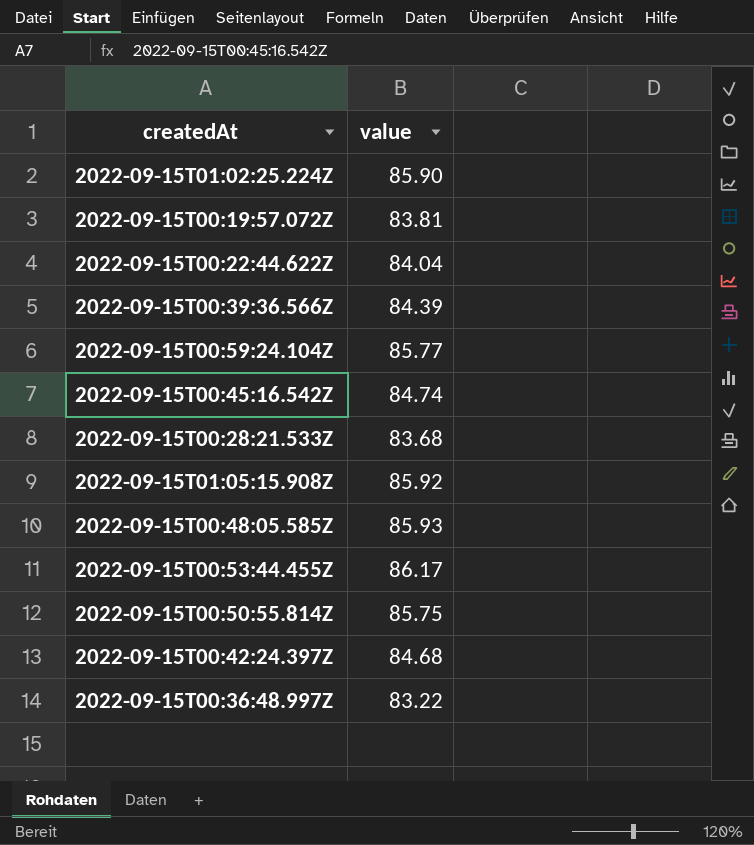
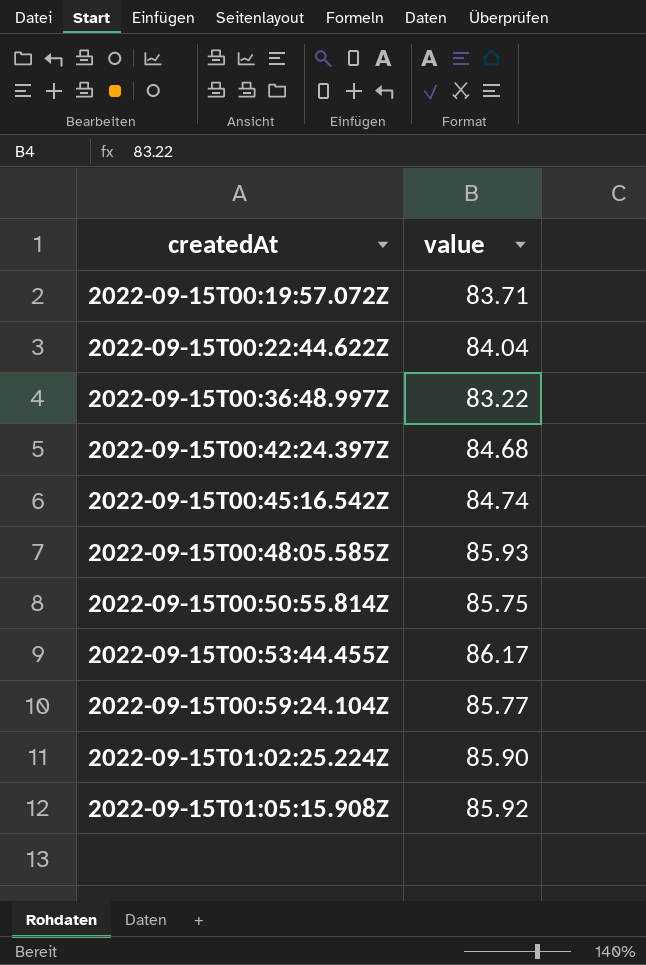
row order: none -> createdAt ascending
row 2022-09-15T00:39:36.566Z: 84.39 -> none
row 2022-09-15T00:28:21.533Z: 83.68 -> none
2022-09-15T00:19:57.072Z | value: 83.81 -> 83.71

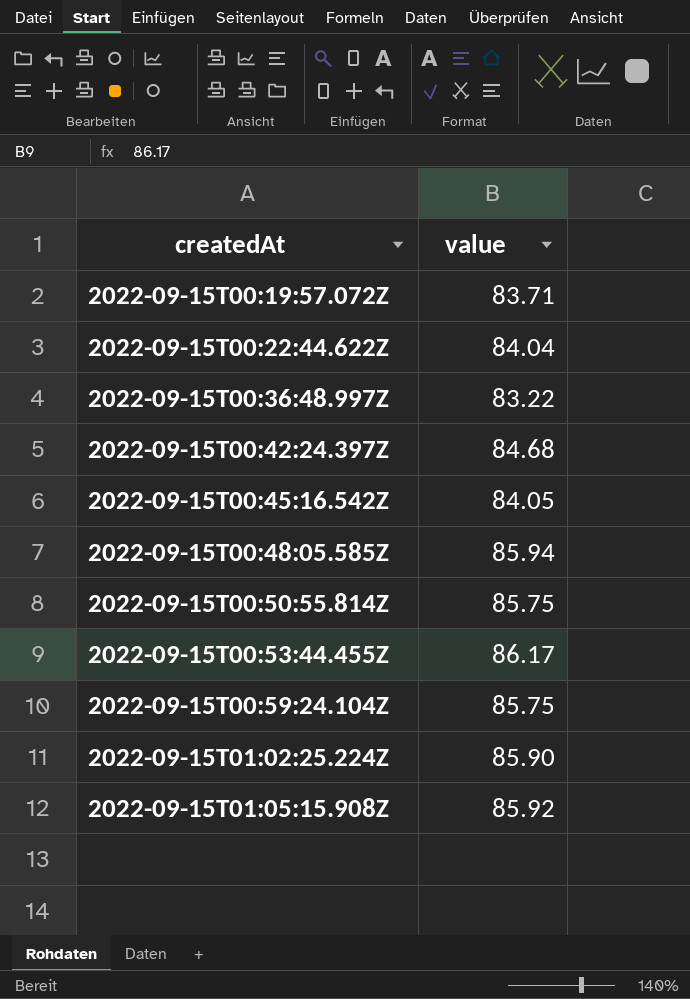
2022-09-15T00:45:16.542Z | value: 84.74 -> 84.05
2022-09-15T00:48:05.585Z | value: 85.93 -> 85.94
2022-09-15T00:59:24.104Z | value: 85.77 -> 85.75

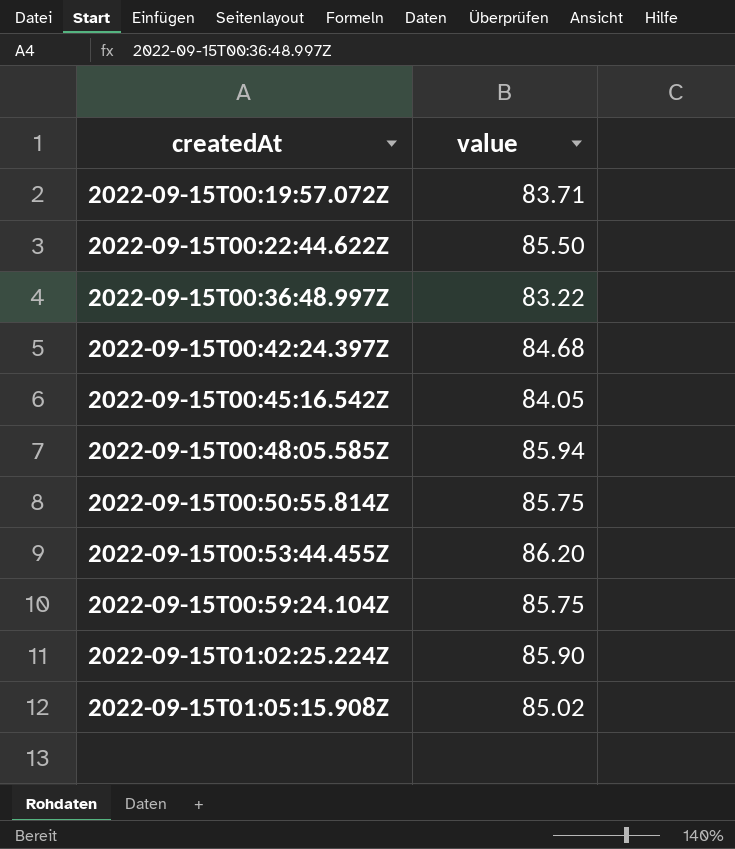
2022-09-15T00:22:44.622Z | value: 84.04 -> 85.50
2022-09-15T00:53:44.455Z | value: 86.17 -> 86.20
2022-09-15T01:05:15.908Z | value: 85.92 -> 85.02

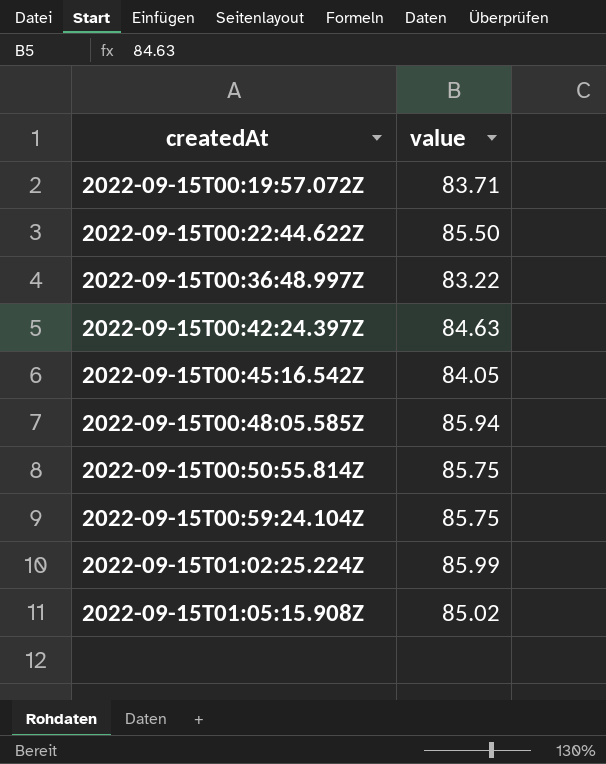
row 2022-09-15T00:53:44.455Z: 86.20 -> none
2022-09-15T00:42:24.397Z | value: 84.68 -> 84.63
2022-09-15T01:02:25.224Z | value: 85.90 -> 85.99

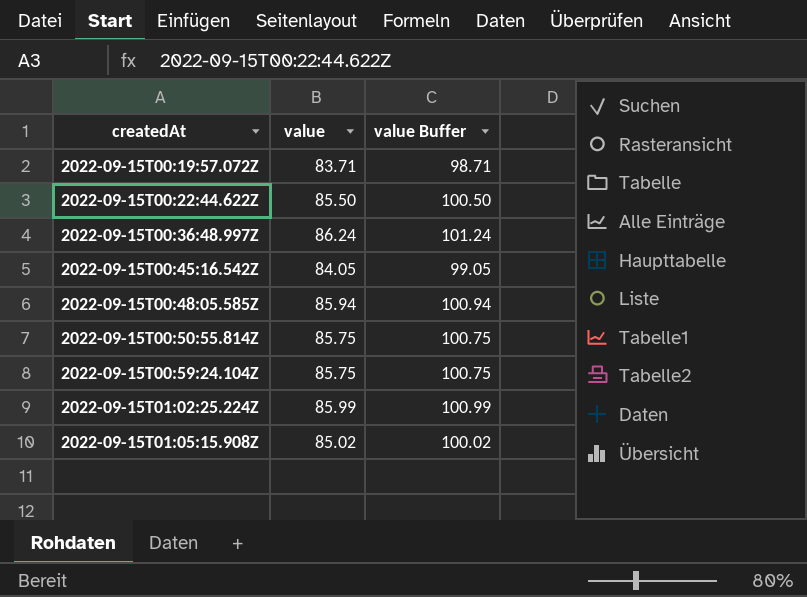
column value Buffer | formula: none -> [value] + 15
row 2022-09-15T00:42:24.397Z: 84.63 -> none
2022-09-15T00:36:48.997Z | value: 83.22 -> 86.24

